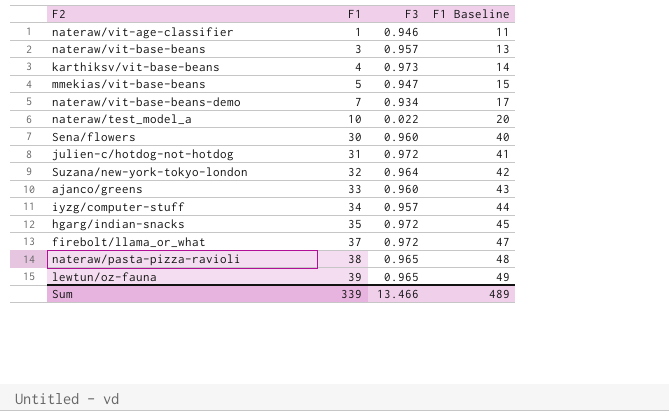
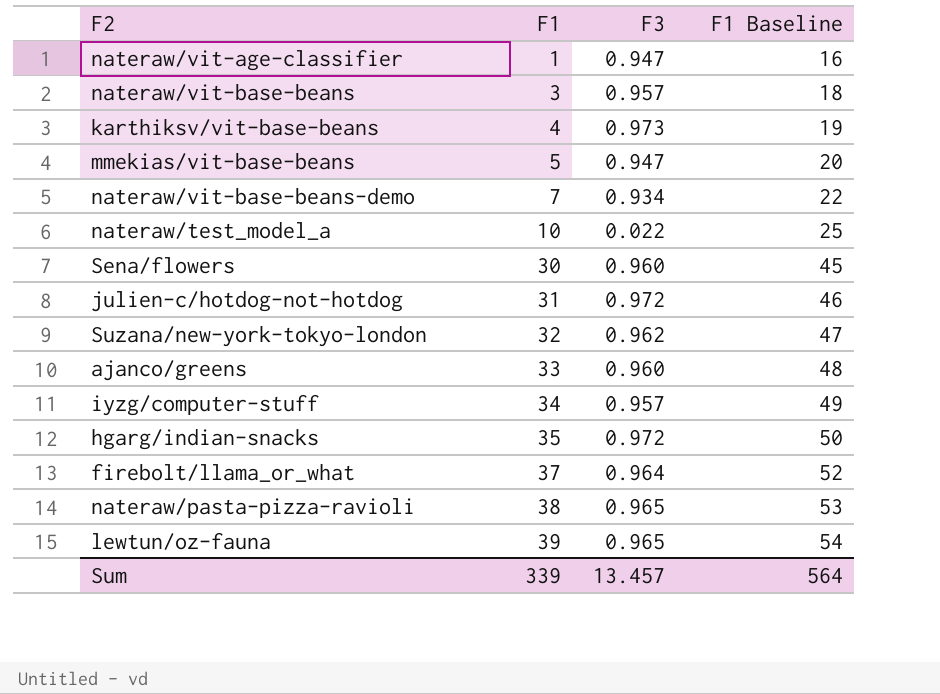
column F1 Baseline | formula: [F1] + 10 -> [F1] + 15
nateraw/vit-age-classifier | F3: 0.946 -> 0.947
Suzana/new-york-tokyo-london | F3: 0.964 -> 0.962
firebolt/llama_or_what | F3: 0.972 -> 0.964
Sum | F3: 13.466 -> 13.457
Sum | F1 Baseline: 489 -> 564

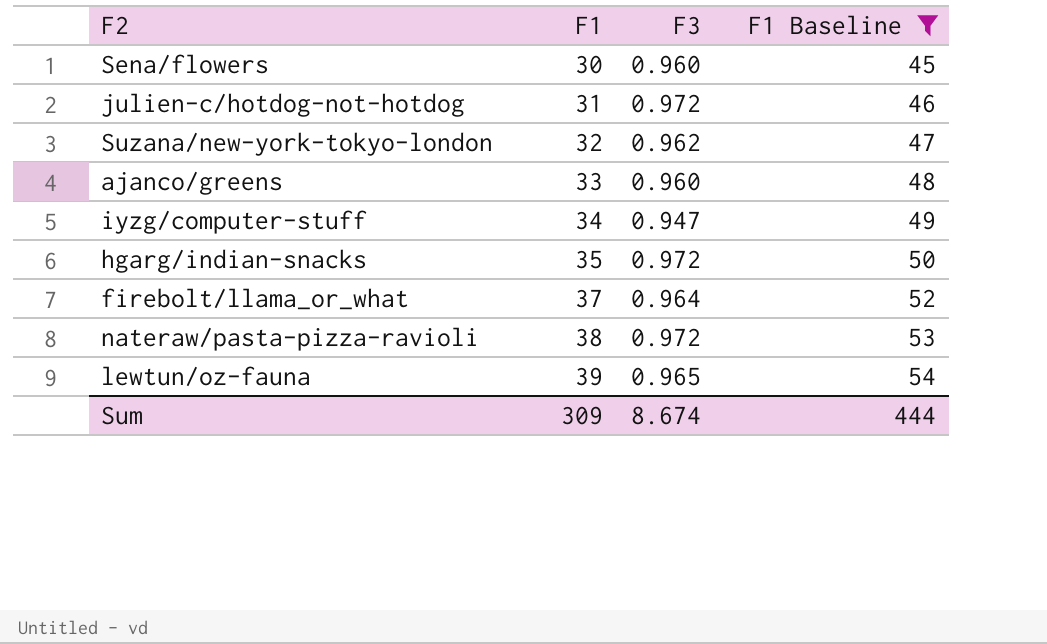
filter: none -> F1 Baseline >= 45
iyzg/computer-stuff | F3: 0.957 -> 0.947
nateraw/pasta-pizza-ravioli | F3: 0.965 -> 0.972
Sum | F1: 339 -> 309
Sum | F3: 13.457 -> 8.674
Sum | F1 Baseline: 564 -> 444

